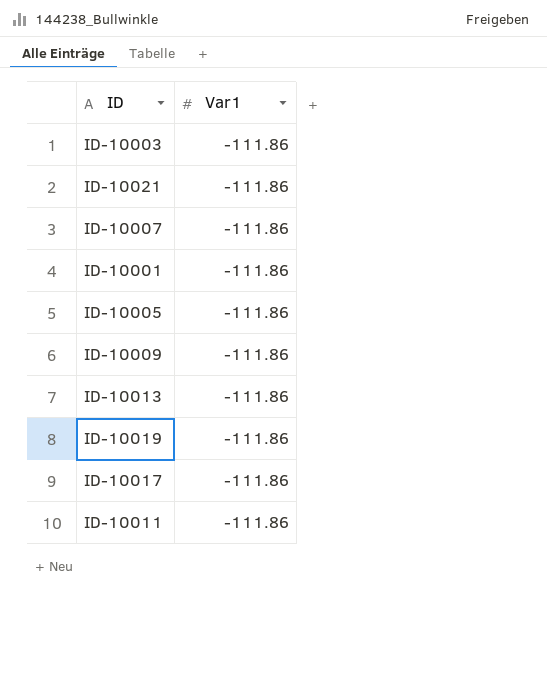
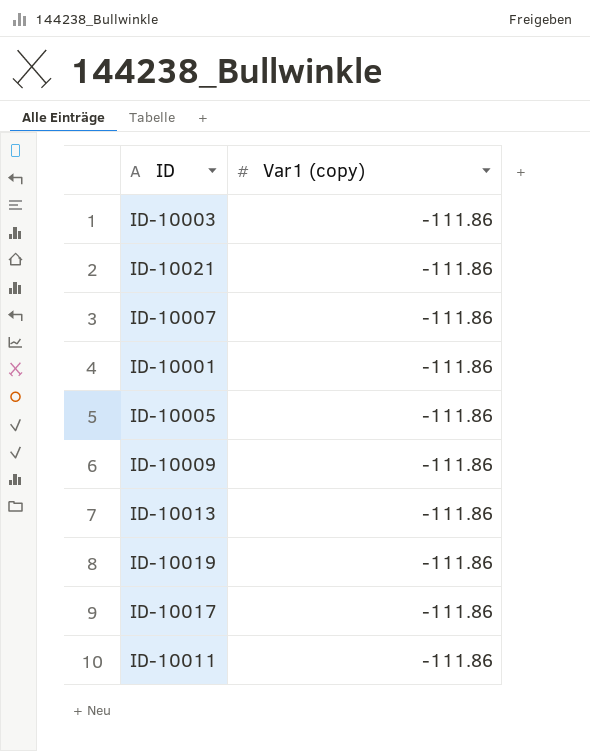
column name: Var1 -> Var1 (copy)

